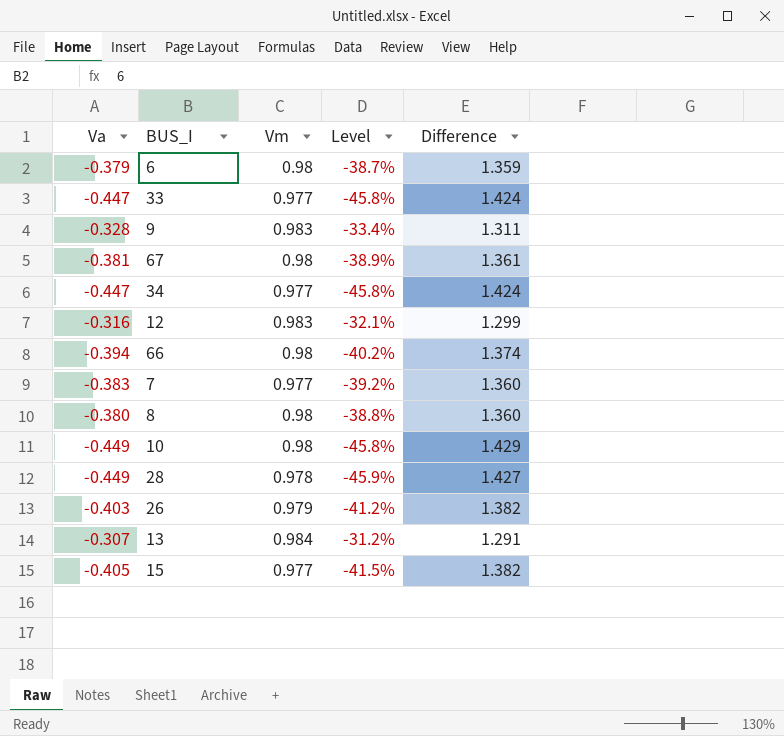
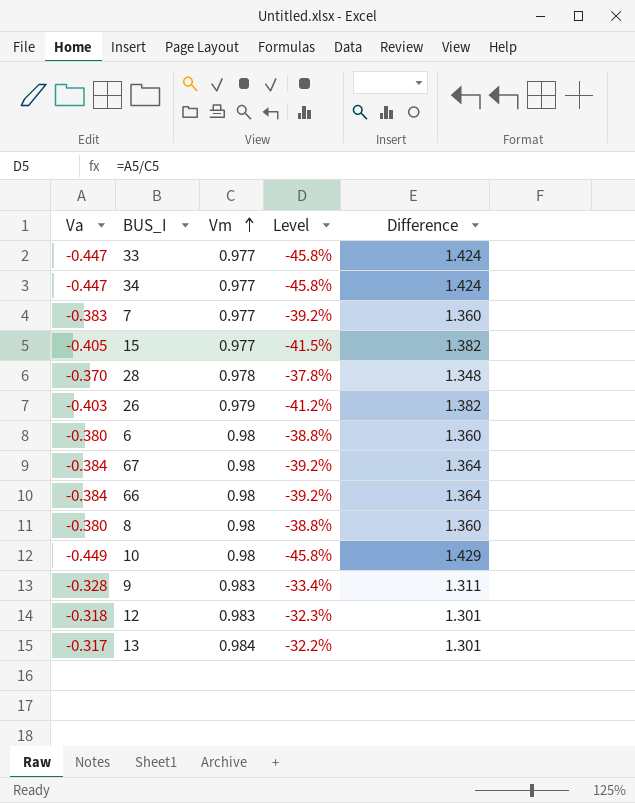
row order: none -> Vm ascending
28 | Va: -0.449 -> -0.370
28 | Level: -45.9% -> -37.8%
28 | Difference: 1.427 -> 1.348
6 | Va: -0.379 -> -0.380
6 | Level: -38.7% -> -38.8%
6 | Difference: 1.359 -> 1.360
67 | Va: -0.381 -> -0.384
67 | Level: -38.9% -> -39.2%
67 | Difference: 1.361 -> 1.364
66 | Va: -0.394 -> -0.384
66 | Level: -40.2% -> -39.2%
66 | Difference: 1.374 -> 1.364
12 | Va: -0.316 -> -0.318
12 | Level: -32.1% -> -32.3%
12 | Difference: 1.299 -> 1.301
13 | Va: -0.307 -> -0.317
13 | Level: -31.2% -> -32.2%
13 | Difference: 1.291 -> 1.301

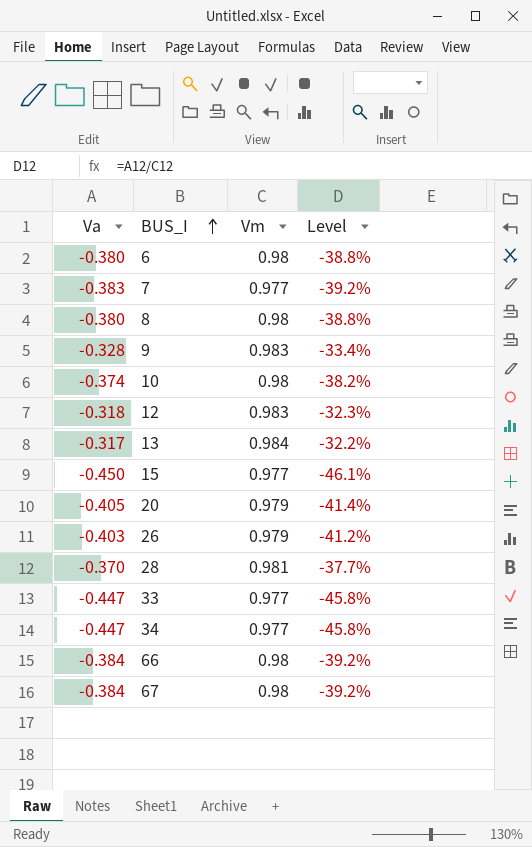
row order: Vm ascending -> BUS_I ascending
column Difference | formula: [Vm] - [Va] -> none
10 | Va: -0.449 -> -0.374
10 | Level: -45.8% -> -38.2%
15 | Va: -0.405 -> -0.450
15 | Level: -41.5% -> -46.1%
row 20: none -> -0.405 | 0.979 | -41.4%
28 | Vm: 0.978 -> 0.981
28 | Level: -37.8% -> -37.7%

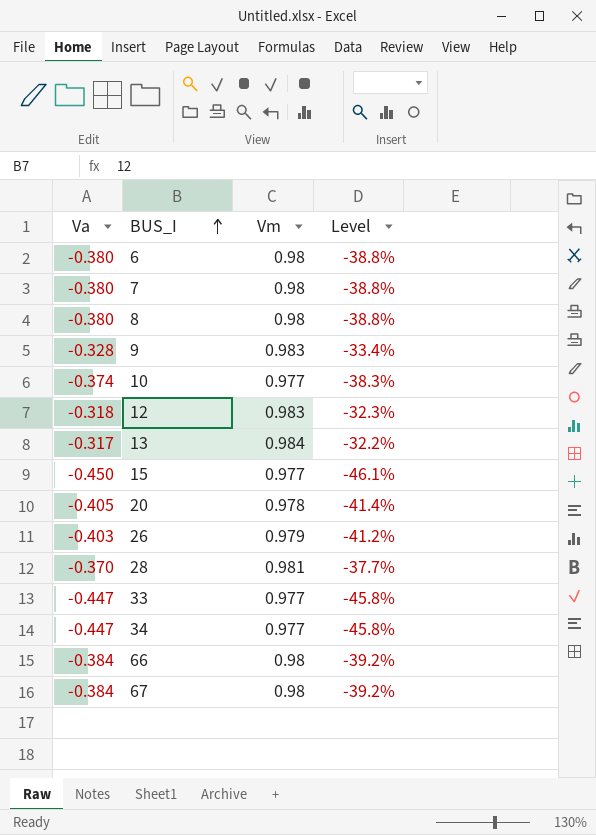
7 | Va: -0.383 -> -0.380
7 | Vm: 0.977 -> 0.98
7 | Level: -39.2% -> -38.8%
10 | Vm: 0.98 -> 0.977
10 | Level: -38.2% -> -38.3%
20 | Vm: 0.979 -> 0.978

